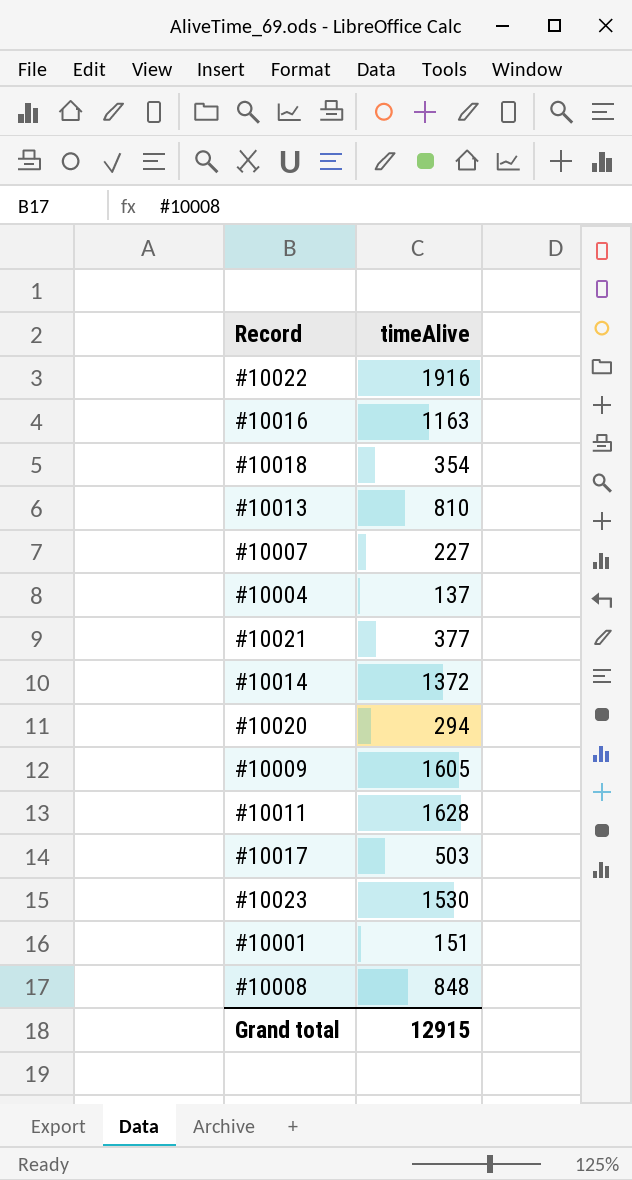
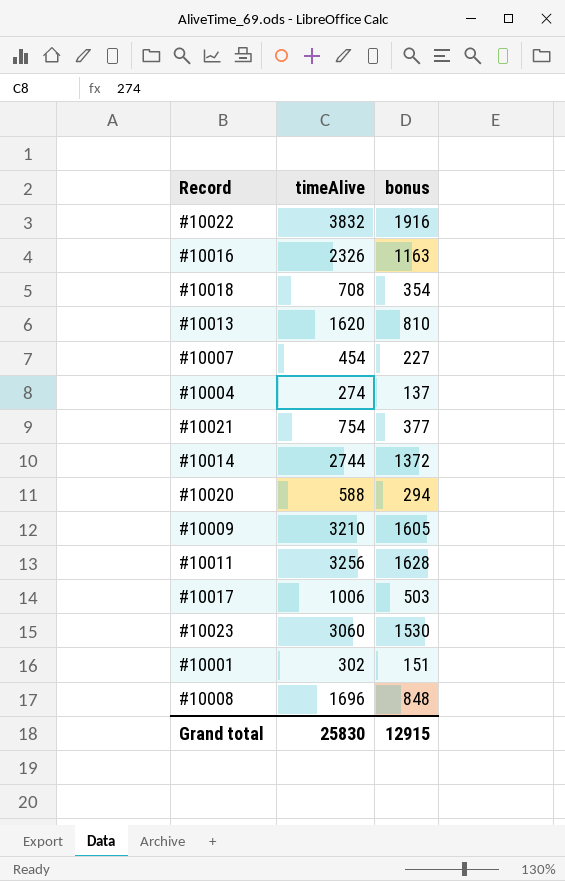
column bonus | formula: none -> [timeAlive] * 0.5
#10022 | timeAlive: 1916 -> 3832
#10016 | timeAlive: 1163 -> 2326
#10018 | timeAlive: 354 -> 708
#10013 | timeAlive: 810 -> 1620
#10007 | timeAlive: 227 -> 454
#10004 | timeAlive: 137 -> 274
#10021 | timeAlive: 377 -> 754
#10014 | timeAlive: 1372 -> 2744
#10020 | timeAlive: 294 -> 588
#10009 | timeAlive: 1605 -> 3210
#10011 | timeAlive: 1628 -> 3256
#10017 | timeAlive: 503 -> 1006
#10023 | timeAlive: 1530 -> 3060
#10001 | timeAlive: 151 -> 302
#10008 | timeAlive: 848 -> 1696
Grand total | timeAlive: 12915 -> 25830

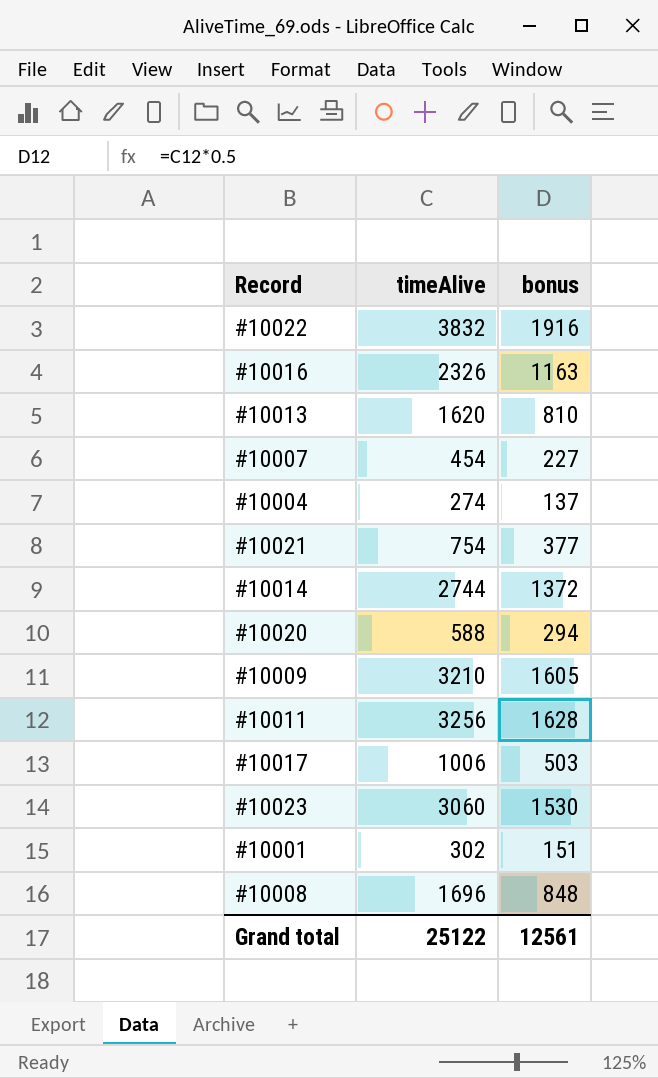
row #10018: 708 | 354 -> none
Grand total | timeAlive: 25830 -> 25122
Grand total | bonus: 12915 -> 12561

